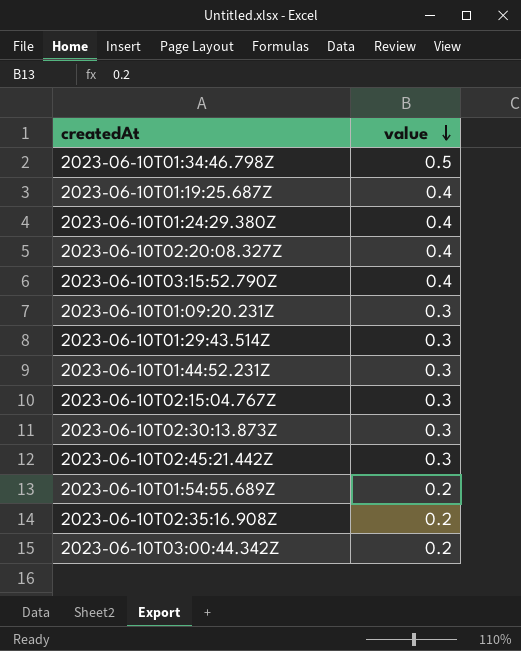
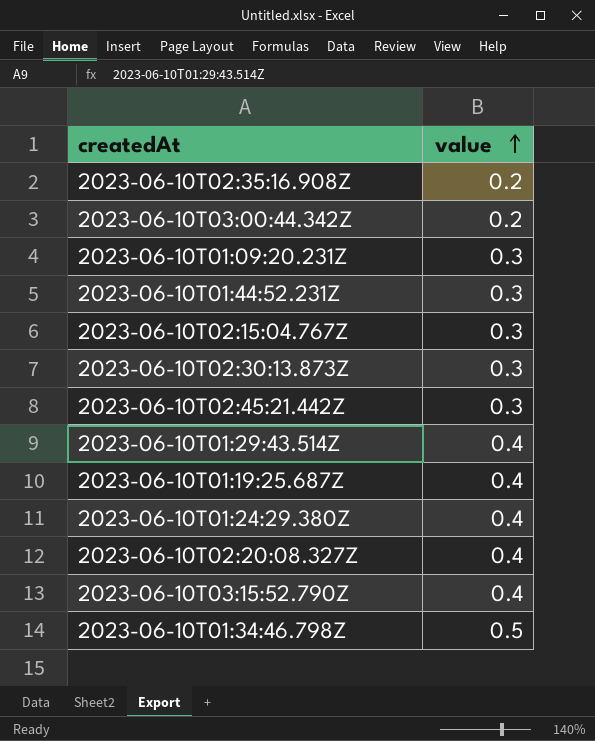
row order: value descending -> value ascending
row 2023-06-10T01:54:55.689Z: 0.2 -> none
2023-06-10T01:29:43.514Z | value: 0.3 -> 0.4

